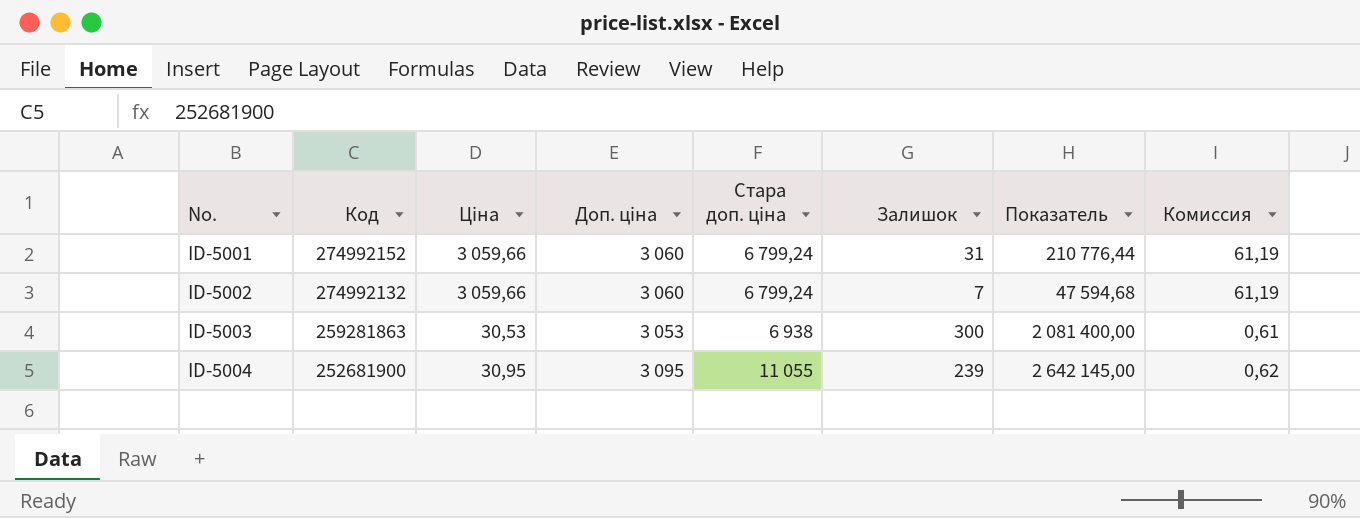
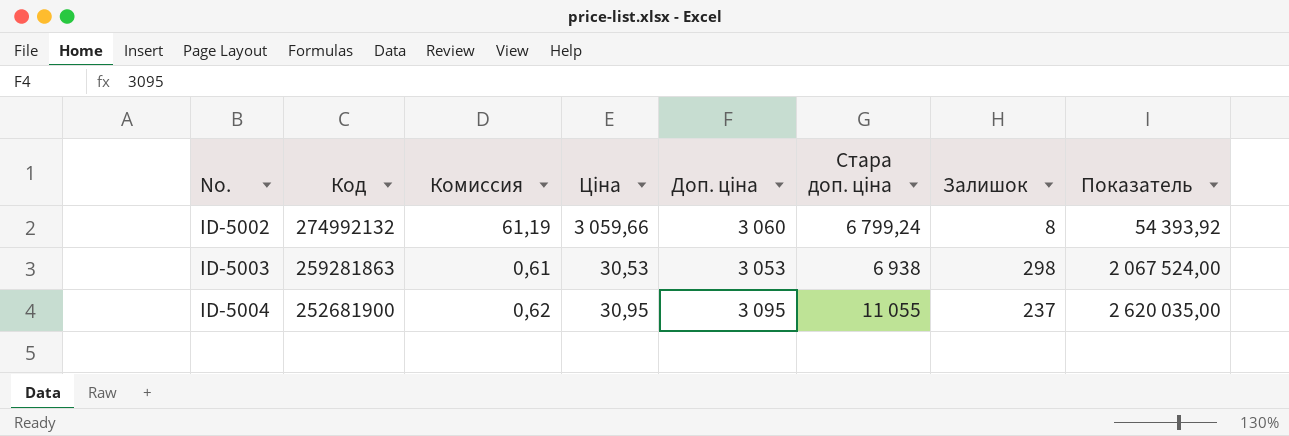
column Комиссия | position: 8 -> 3
row ID-5001: 274992152 | 3 059,66 | 3 060 | 6 799,24 | 31 | 210 776,44 | 61,19 -> none
ID-5002 | Залишок: 7 -> 8
ID-5002 | Показатель: 47 594,68 -> 54 393,92
ID-5003 | Залишок: 300 -> 298
ID-5003 | Показатель: 2 081 400,00 -> 2 067 524,00
ID-5004 | Залишок: 239 -> 237
ID-5004 | Показатель: 2 642 145,00 -> 2 620 035,00

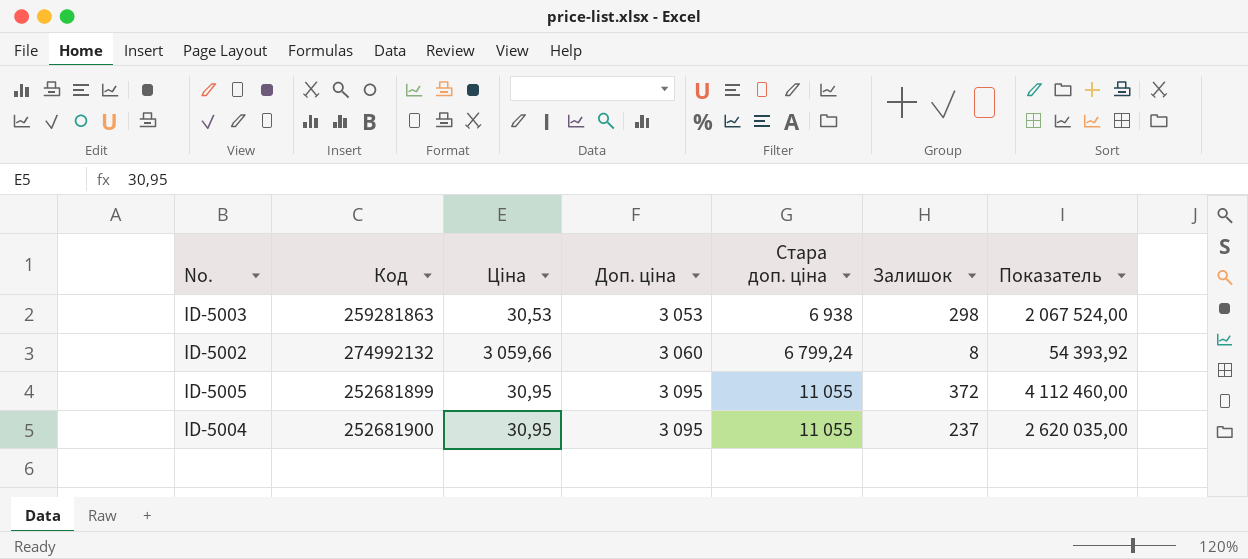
row order: No. ascending -> Доп. ціна ascending
column Комиссия | formula: [Ціна] * 0,02 -> none
row ID-5005: none -> 252681899 | 30,95 | 3 095 | 11 055 | 372 | 4 112 460,00

